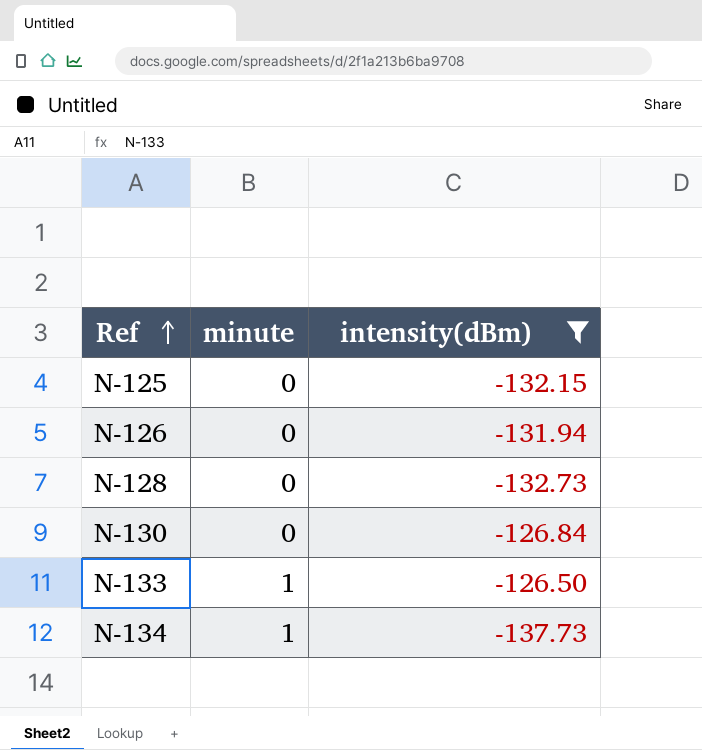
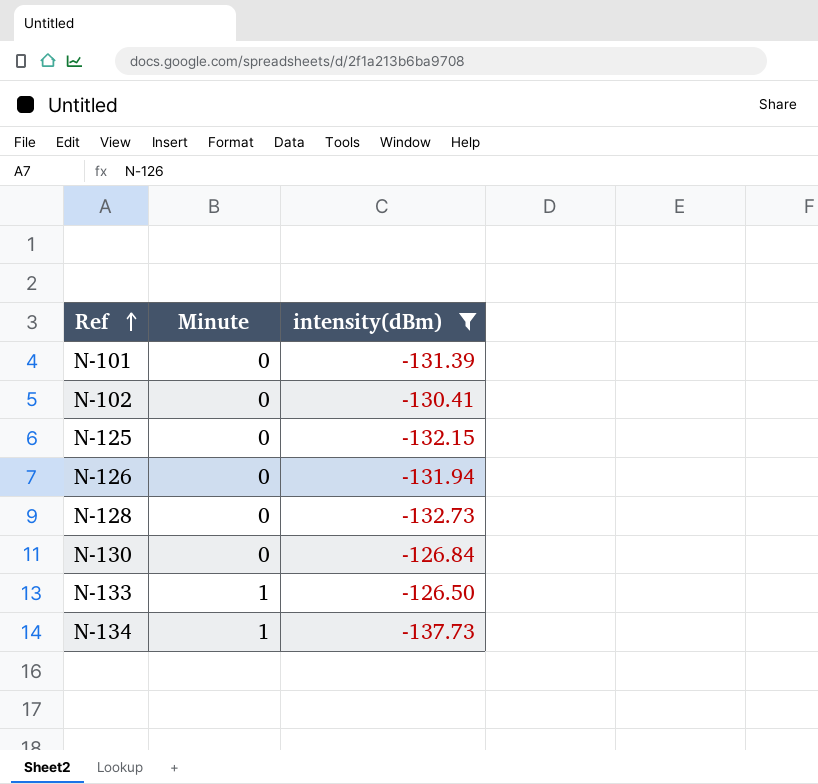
column name: minute -> Minute
row N-101: none -> 0 | -131.39
row N-102: none -> 0 | -130.41

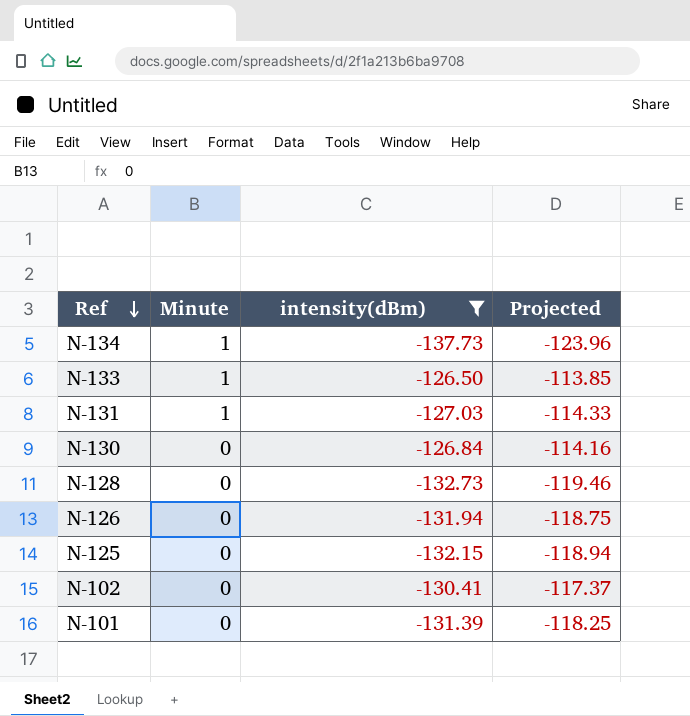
row order: Ref ascending -> Ref descending
column Projected | formula: none -> [intensity(dBm)] * 0.9
row N-131: none -> 1 | -127.03 | -114.33

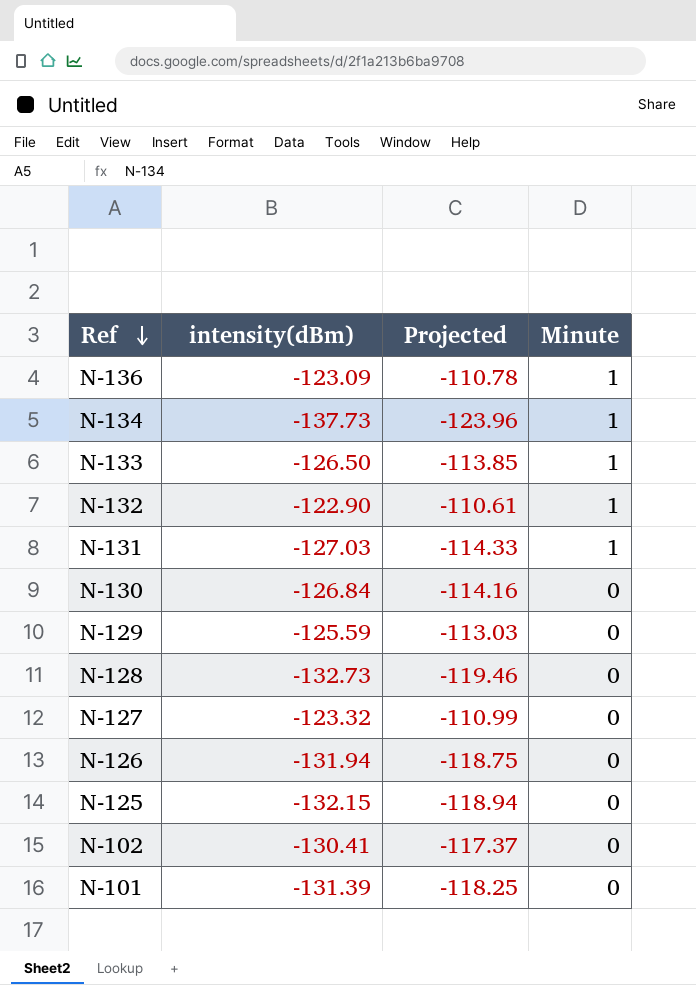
filter: intensity(dBm) <= -126.50 -> none
column Minute | position: 2 -> 4

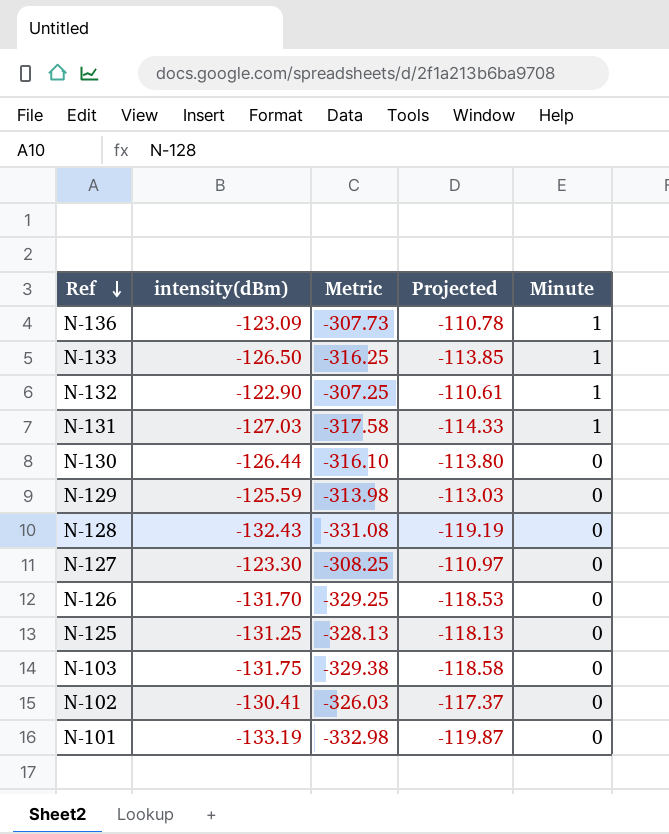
column Metric | formula: none -> [intensity(dBm)] * 2.5
row N-134: -137.73 | -123.96 | 1 -> none
N-130 | intensity(dBm): -126.84 -> -126.44
N-130 | Projected: -114.16 -> -113.80
N-128 | intensity(dBm): -132.73 -> -132.43
N-128 | Projected: -119.46 -> -119.19
N-127 | intensity(dBm): -123.32 -> -123.30
N-127 | Projected: -110.99 -> -110.97
N-126 | intensity(dBm): -131.94 -> -131.70
N-126 | Projected: -118.75 -> -118.53
N-125 | intensity(dBm): -132.15 -> -131.25
N-125 | Projected: -118.94 -> -118.13
row N-103: none -> -131.75 | -329.38 | -118.58 | 0
N-101 | intensity(dBm): -131.39 -> -133.19
N-101 | Projected: -118.25 -> -119.87

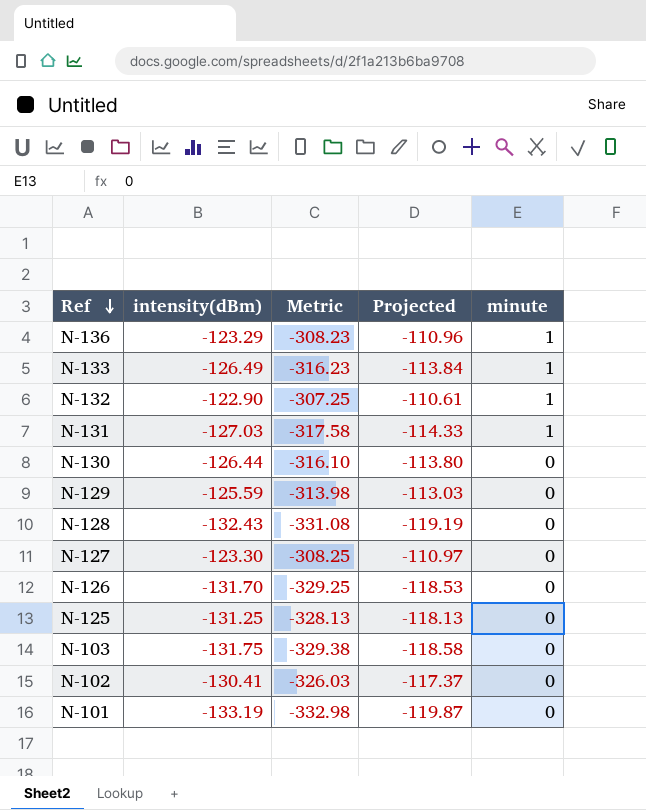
column name: Minute -> minute
N-136 | intensity(dBm): -123.09 -> -123.29
N-136 | Metric: -307.73 -> -308.23
N-136 | Projected: -110.78 -> -110.96
N-133 | intensity(dBm): -126.50 -> -126.49
N-133 | Metric: -316.25 -> -316.23
N-133 | Projected: -113.85 -> -113.84

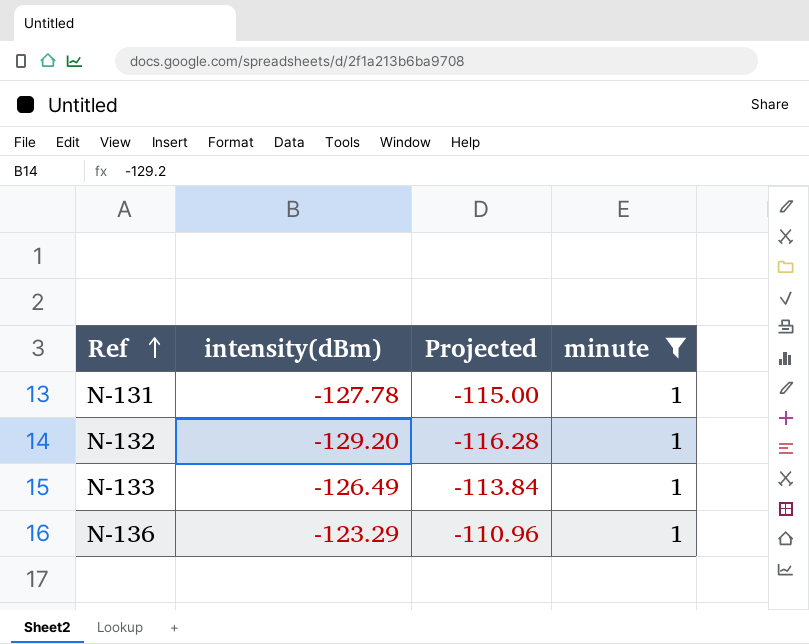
filter: none -> minute = 1
row order: Ref descending -> Ref ascending
column Metric | formula: [intensity(dBm)] * 2.5 -> none
N-131 | intensity(dBm): -127.03 -> -127.78
N-131 | Projected: -114.33 -> -115.00
N-132 | intensity(dBm): -122.90 -> -129.20
N-132 | Projected: -110.61 -> -116.28

